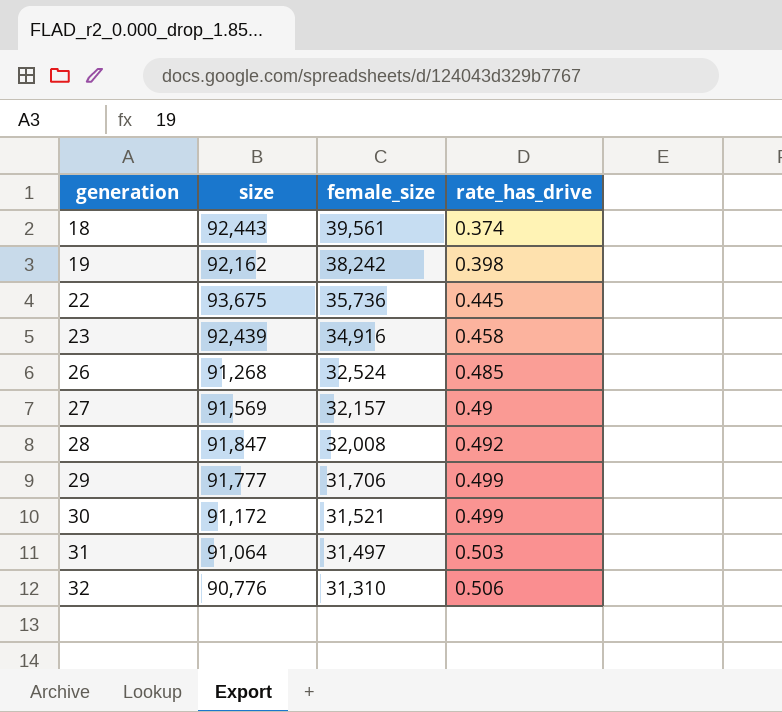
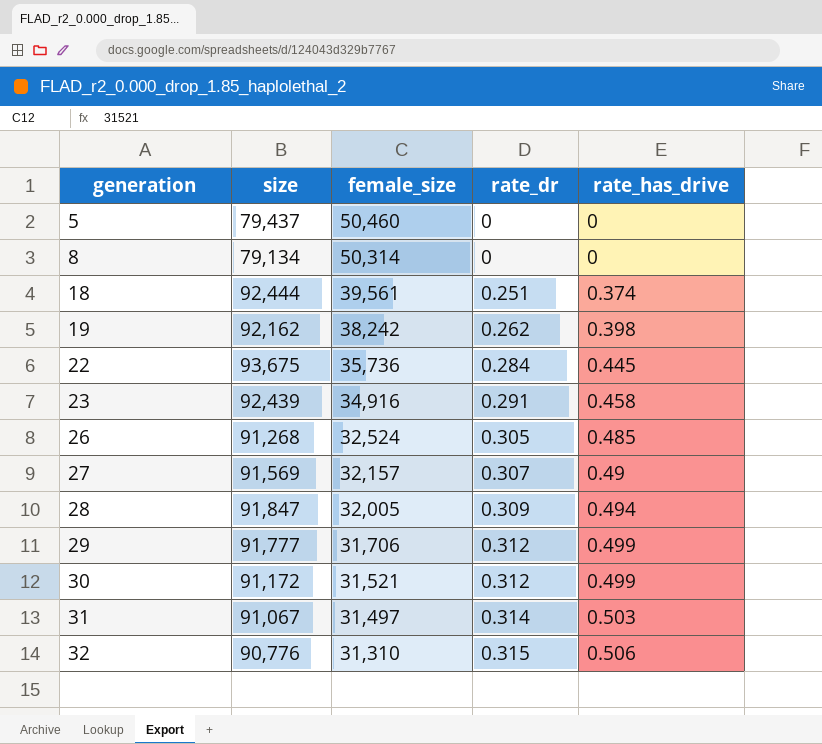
column rate_dr | position: none -> 4
row 5: none -> 79,437 | 50,460 | 0 | 0
row 8: none -> 79,134 | 50,314 | 0 | 0
18 | size: 92,443 -> 92,444
28 | female_size: 32,008 -> 32,005
28 | rate_has_drive: 0.492 -> 0.494
31 | size: 91,064 -> 91,067

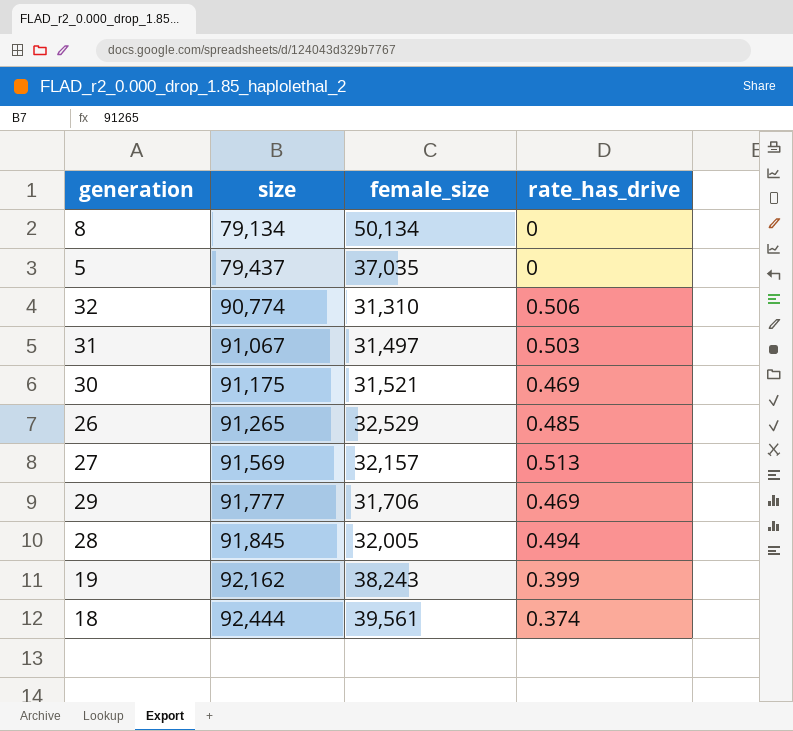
row order: generation ascending -> size ascending
column rate_dr | position: 4 -> none
row 22: 93,675 | 35,736 | 0.284 | 0.445 -> none
row 23: 92,439 | 34,916 | 0.291 | 0.458 -> none
8 | female_size: 50,314 -> 50,134
5 | female_size: 50,460 -> 37,035
32 | size: 90,776 -> 90,774
30 | size: 91,172 -> 91,175
30 | rate_has_drive: 0.499 -> 0.469
26 | size: 91,268 -> 91,265
26 | female_size: 32,524 -> 32,529
27 | rate_has_drive: 0.49 -> 0.513
29 | rate_has_drive: 0.499 -> 0.469
28 | size: 91,847 -> 91,845
19 | female_size: 38,242 -> 38,243
19 | rate_has_drive: 0.398 -> 0.399

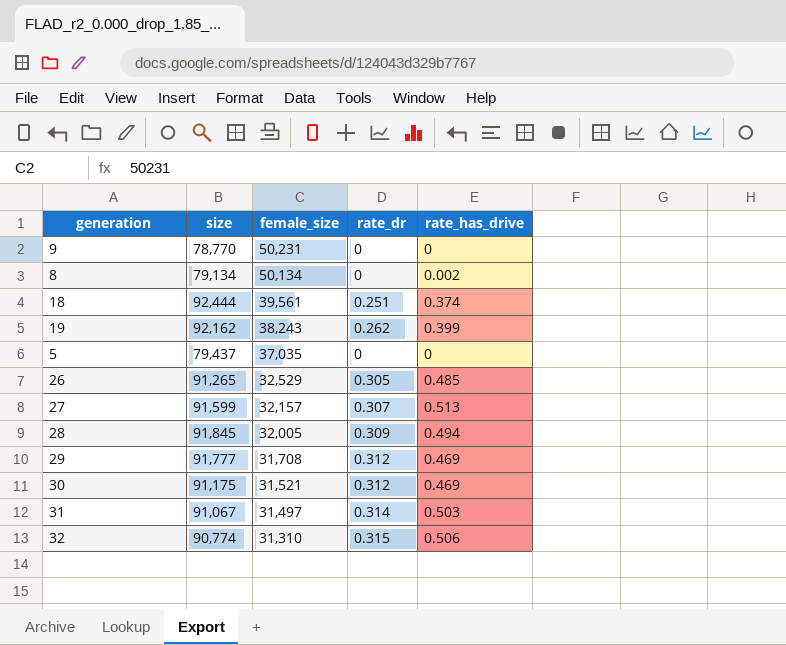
row order: size ascending -> female_size descending
column rate_dr | position: none -> 4
row 9: none -> 78,770 | 50,231 | 0 | 0
8 | rate_has_drive: 0 -> 0.002
27 | size: 91,569 -> 91,599
29 | female_size: 31,706 -> 31,708

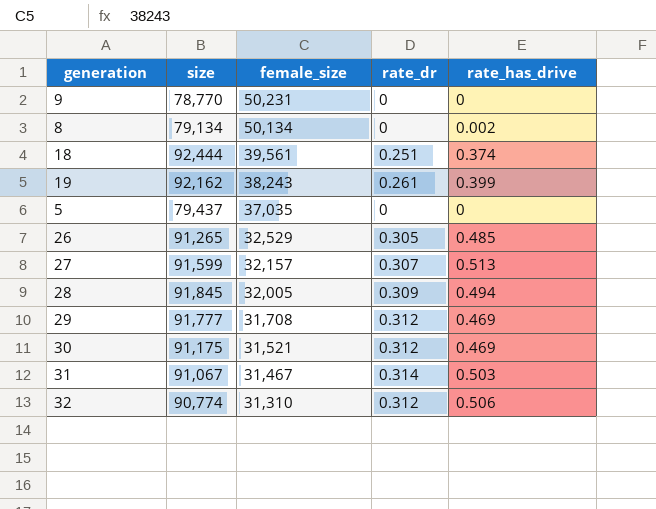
19 | rate_dr: 0.262 -> 0.261
31 | female_size: 31,497 -> 31,467
32 | rate_dr: 0.315 -> 0.312

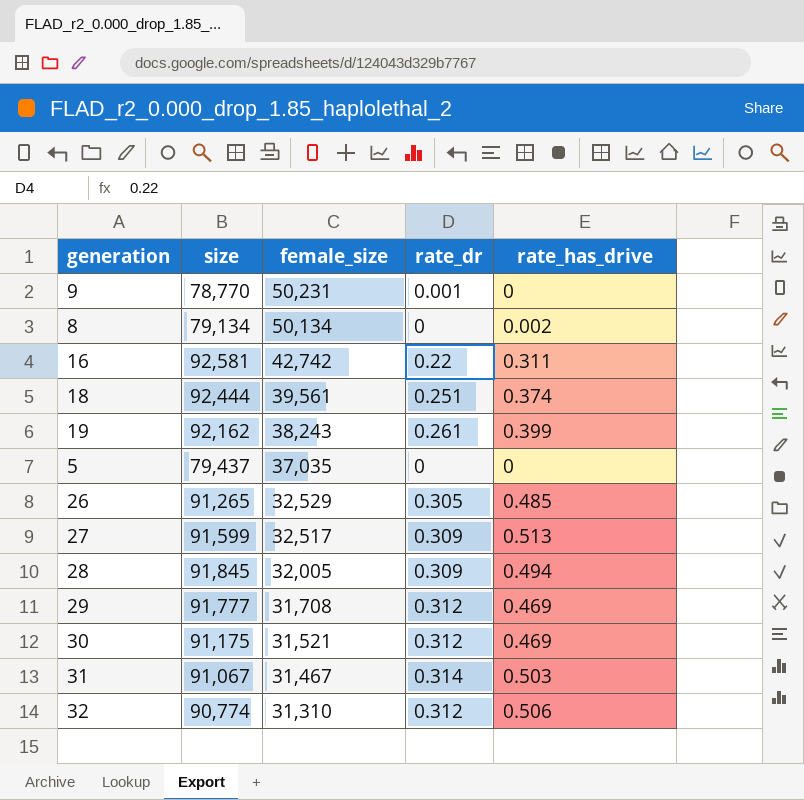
9 | rate_dr: 0 -> 0.001
row 16: none -> 92,581 | 42,742 | 0.22 | 0.311
27 | female_size: 32,157 -> 32,517
27 | rate_dr: 0.307 -> 0.309

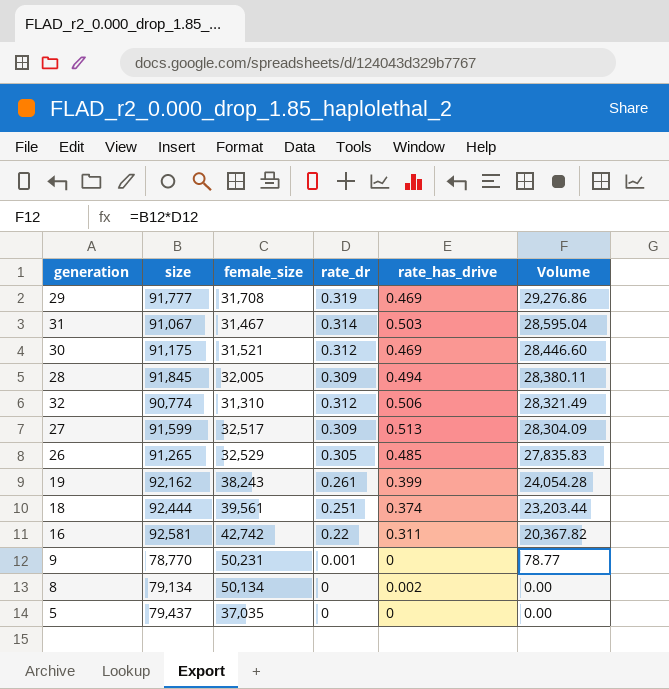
row order: female_size descending -> Volume descending
column Volume | formula: none -> [size] * [rate_dr]
29 | rate_dr: 0.312 -> 0.319

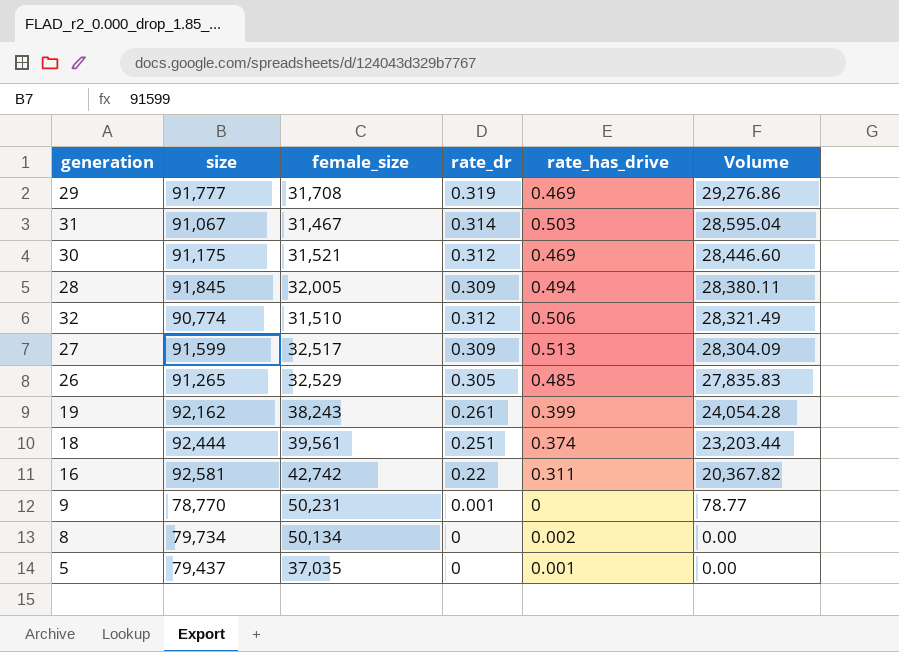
32 | female_size: 31,310 -> 31,510
8 | size: 79,134 -> 79,734
5 | rate_has_drive: 0 -> 0.001

